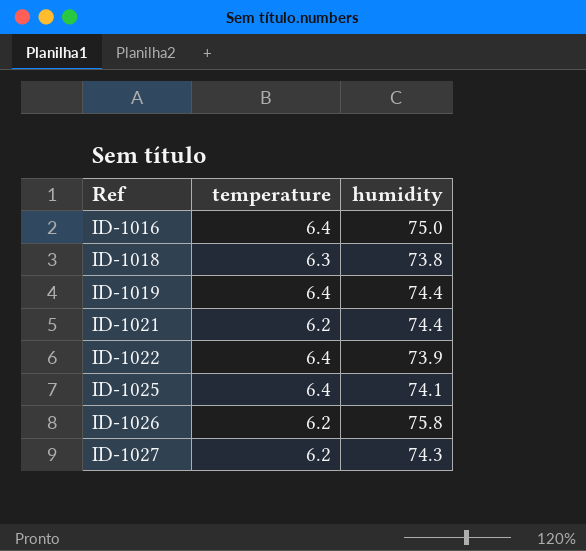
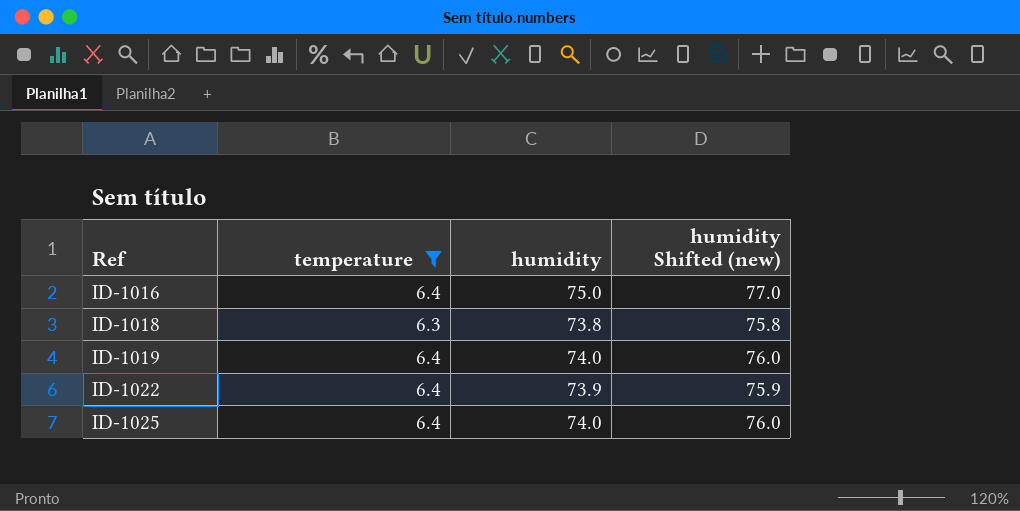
filter: none -> temperature != 6.2
column humidity Shifted (new) | formula: none -> [humidity] + 2
ID-1019 | humidity: 74.4 -> 74.0
ID-1025 | humidity: 74.1 -> 74.0

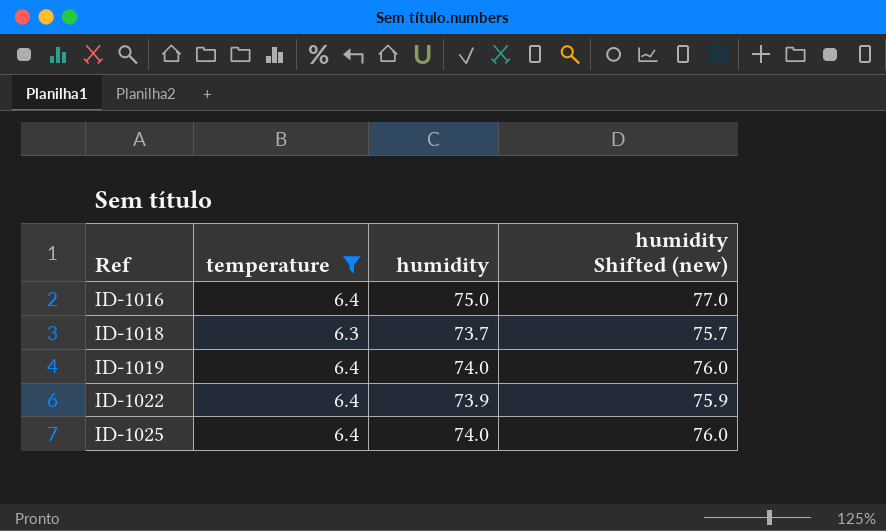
ID-1018 | humidity: 73.8 -> 73.7
ID-1018 | humidity Shifted (new): 75.8 -> 75.7

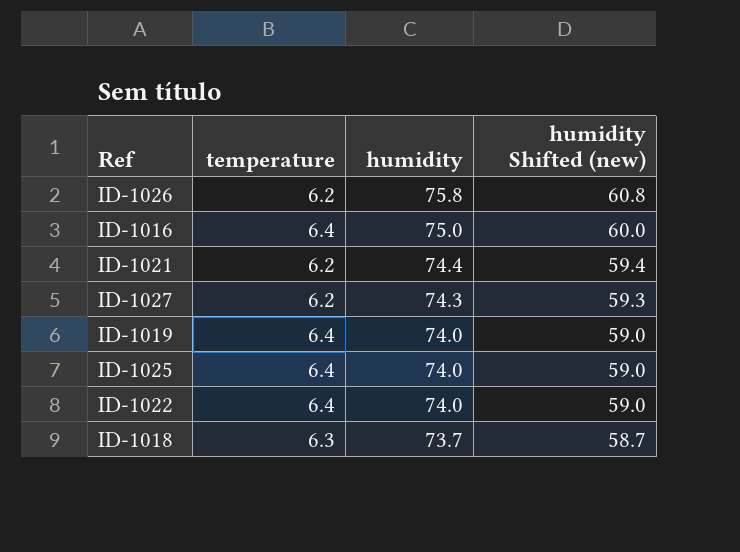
filter: temperature != 6.2 -> none
row order: Ref ascending -> humidity descending
column humidity Shifted (new) | formula: [humidity] + 2 -> [humidity] - 15
ID-1022 | humidity: 73.9 -> 74.0

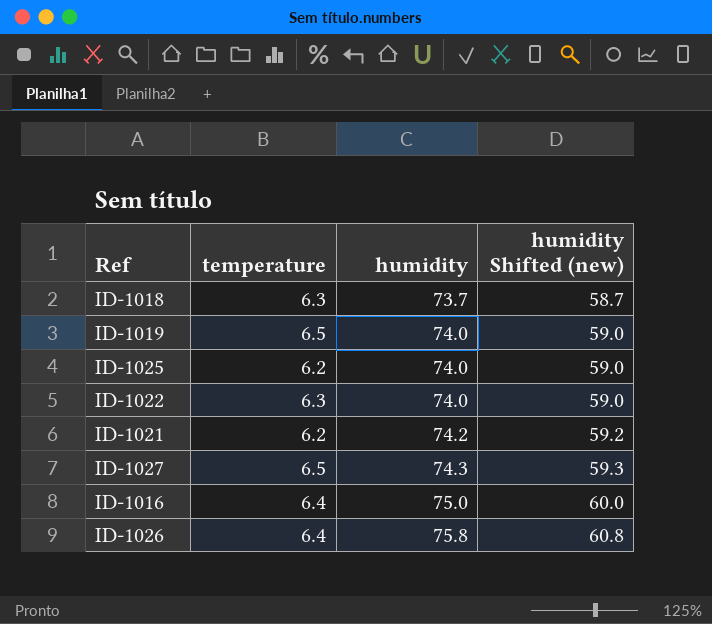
row order: humidity descending -> humidity ascending
ID-1019 | temperature: 6.4 -> 6.5
ID-1025 | temperature: 6.4 -> 6.2
ID-1022 | temperature: 6.4 -> 6.3
ID-1021 | humidity: 74.4 -> 74.2
ID-1021 | humidity Shifted (new): 59.4 -> 59.2
ID-1027 | temperature: 6.2 -> 6.5
ID-1026 | temperature: 6.2 -> 6.4

